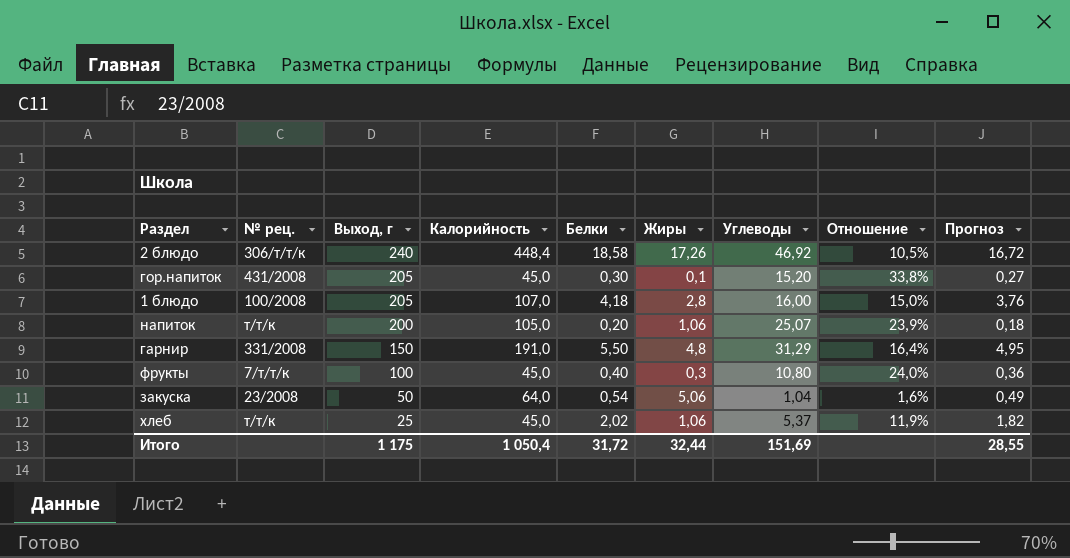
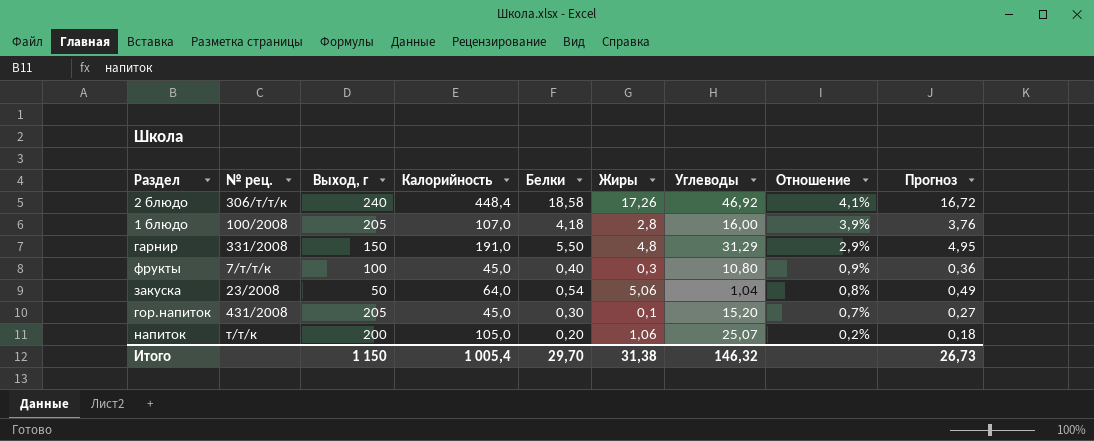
row order: Выход, г descending -> Отношение descending
column Отношение | formula: [Углеводы] / [Калорийность] -> [Белки] / [Калорийность]
row хлеб: т/т/к | 25 | 45,0 | 2,02 | 1,06 | 5,37 | 11,9% | 1,82 -> none
Итого | Выход, г: 1 175 -> 1 150
Итого | Калорийность: 1 050,4 -> 1 005,4
Итого | Белки: 31,72 -> 29,70
Итого | Жиры: 32,44 -> 31,38
Итого | Углеводы: 151,69 -> 146,32
Итого | Прогноз: 28,55 -> 26,73

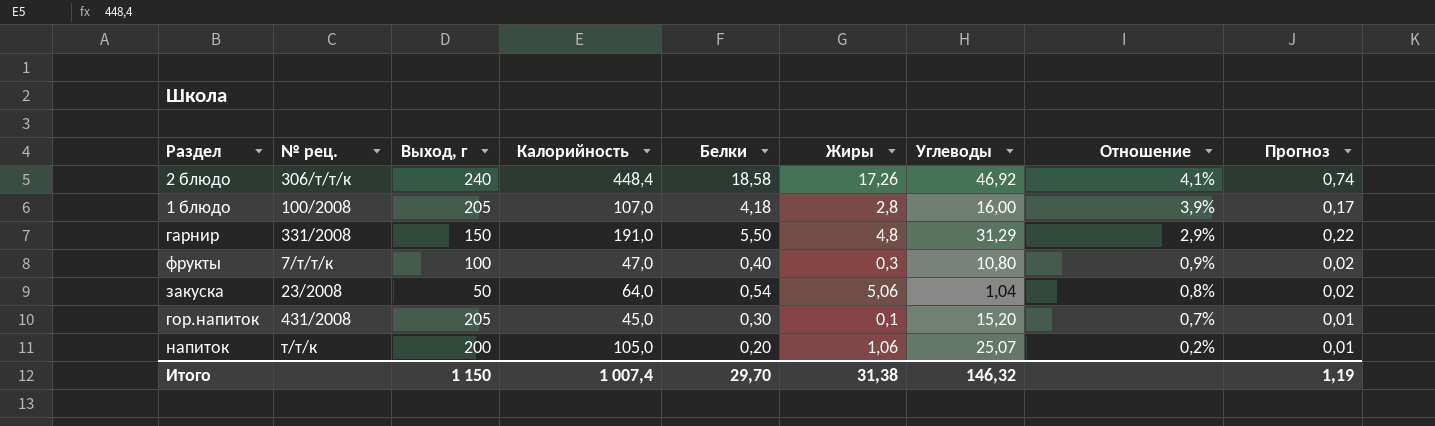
column Прогноз | formula: [Белки] * 0,9 -> [Белки] * 0,04
фрукты | Калорийность: 45,0 -> 47,0
Итого | Калорийность: 1 005,4 -> 1 007,4
Итого | Прогноз: 26,73 -> 1,19

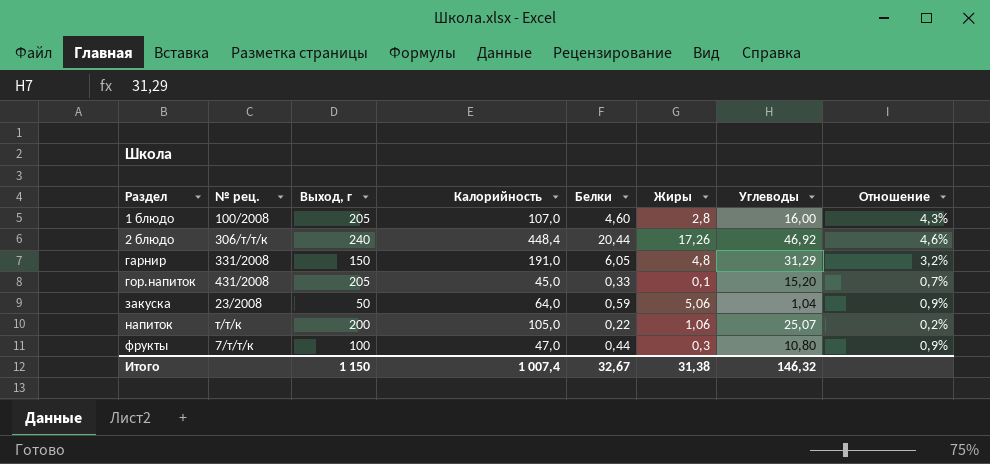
row order: Отношение descending -> Раздел ascending
column Прогноз | formula: [Белки] * 0,04 -> none
1 блюдо | Белки: 4,18 -> 4,60
1 блюдо | Отношение: 3,9% -> 4,3%
2 блюдо | Белки: 18,58 -> 20,44
2 блюдо | Отношение: 4,1% -> 4,6%
гарнир | Белки: 5,50 -> 6,05
гарнир | Отношение: 2,9% -> 3,2%
гор.напиток | Белки: 0,30 -> 0,33
закуска | Белки: 0,54 -> 0,59
закуска | Отношение: 0,8% -> 0,9%
напиток | Белки: 0,20 -> 0,22
фрукты | Белки: 0,40 -> 0,44
Итого | Белки: 29,70 -> 32,67

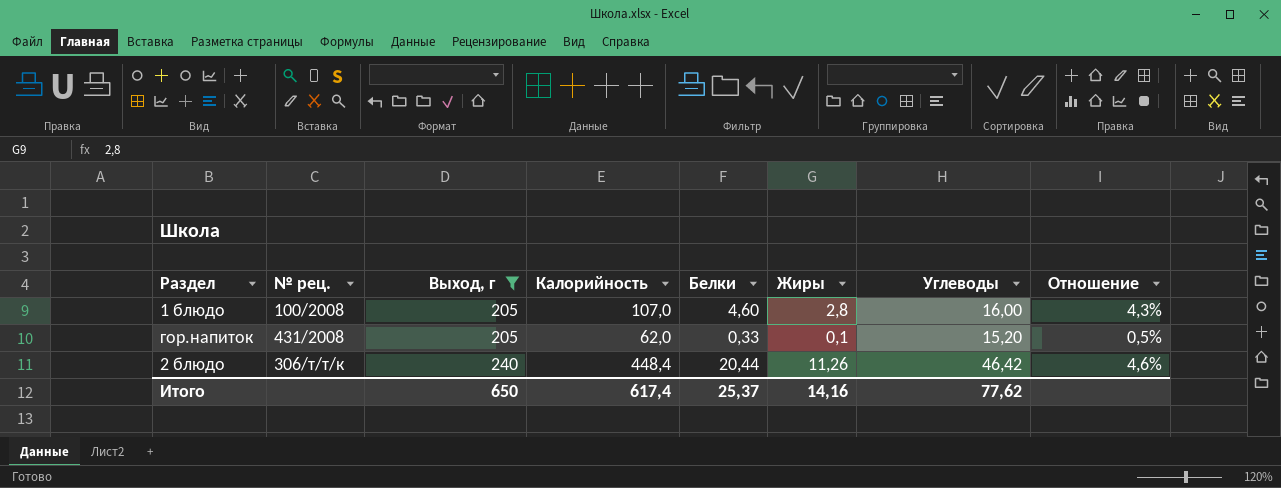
filter: none -> Выход, г >= 205
row order: Раздел ascending -> Выход, г ascending
гор.напиток | Калорийность: 45,0 -> 62,0
гор.напиток | Отношение: 0,7% -> 0,5%
2 блюдо | Жиры: 17,26 -> 11,26
2 блюдо | Углеводы: 46,92 -> 46,42
Итого | Выход, г: 1 150 -> 650
Итого | Калорийность: 1 007,4 -> 617,4
Итого | Белки: 32,67 -> 25,37
Итого | Жиры: 31,38 -> 14,16
Итого | Углеводы: 146,32 -> 77,62

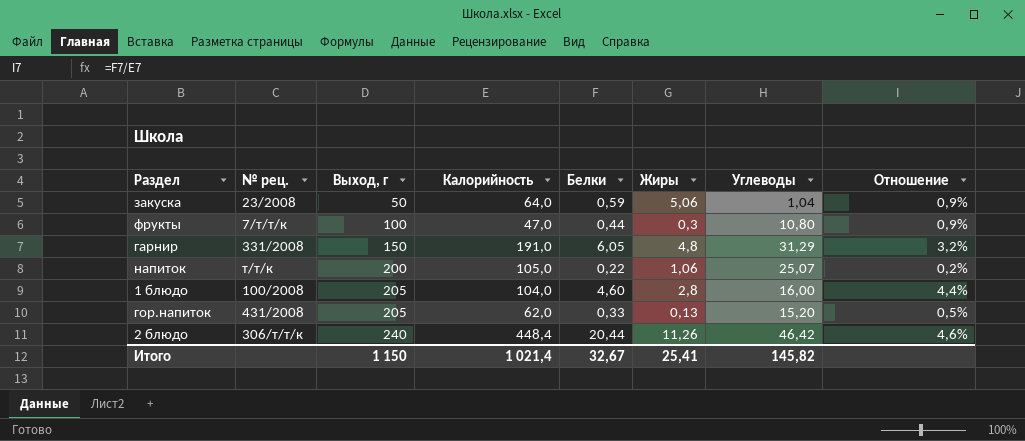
filter: Выход, г >= 205 -> none
1 блюдо | Калорийность: 107,0 -> 104,0
1 блюдо | Отношение: 4,3% -> 4,4%
гор.напиток | Жиры: 0,1 -> 0,13
Итого | Выход, г: 650 -> 1 150
Итого | Калорийность: 617,4 -> 1 021,4
Итого | Белки: 25,37 -> 32,67
Итого | Жиры: 14,16 -> 25,41
Итого | Углеводы: 77,62 -> 145,82

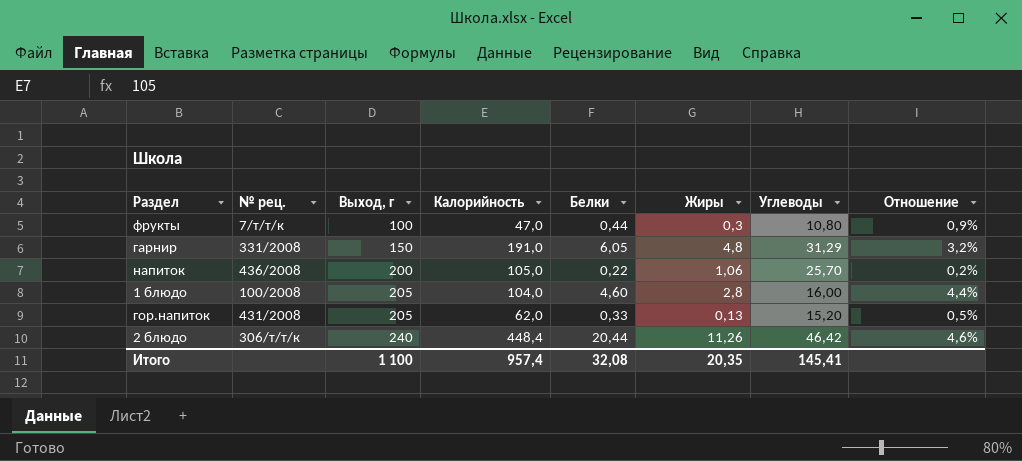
row закуска: 23/2008 | 50 | 64,0 | 0,59 | 5,06 | 1,04 | 0,9% -> none
напиток | № рец.: т/т/к -> 436/2008
напиток | Углеводы: 25,07 -> 25,70
Итого | Выход, г: 1 150 -> 1 100
Итого | Калорийность: 1 021,4 -> 957,4
Итого | Белки: 32,67 -> 32,08
Итого | Жиры: 25,41 -> 20,35
Итого | Углеводы: 145,82 -> 145,41

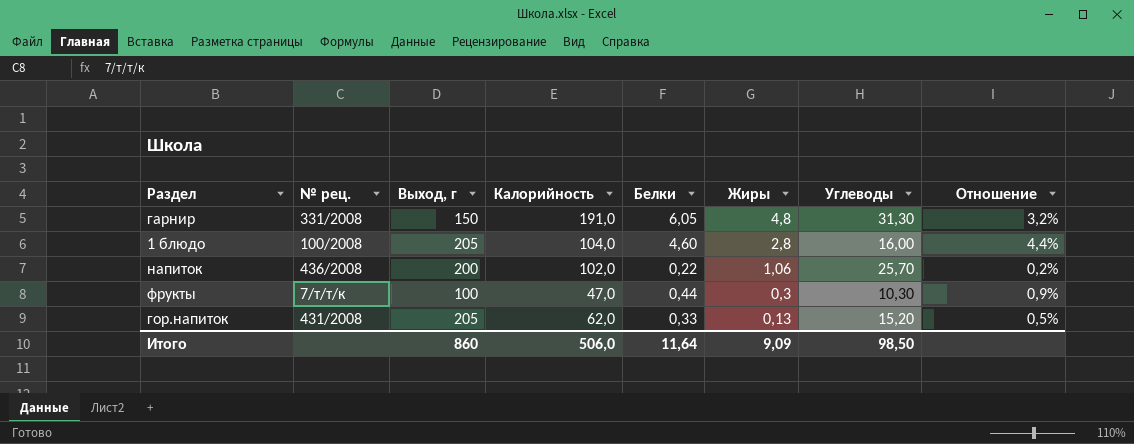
row order: Выход, г ascending -> Жиры descending
row 2 блюдо: 306/т/т/к | 240 | 448,4 | 20,44 | 11,26 | 46,42 | 4,6% -> none
гарнир | Углеводы: 31,29 -> 31,30
напиток | Калорийность: 105,0 -> 102,0
фрукты | Углеводы: 10,80 -> 10,30
Итого | Выход, г: 1 100 -> 860
Итого | Калорийность: 957,4 -> 506,0
Итого | Белки: 32,08 -> 11,64
Итого | Жиры: 20,35 -> 9,09
Итого | Углеводы: 145,41 -> 98,50

